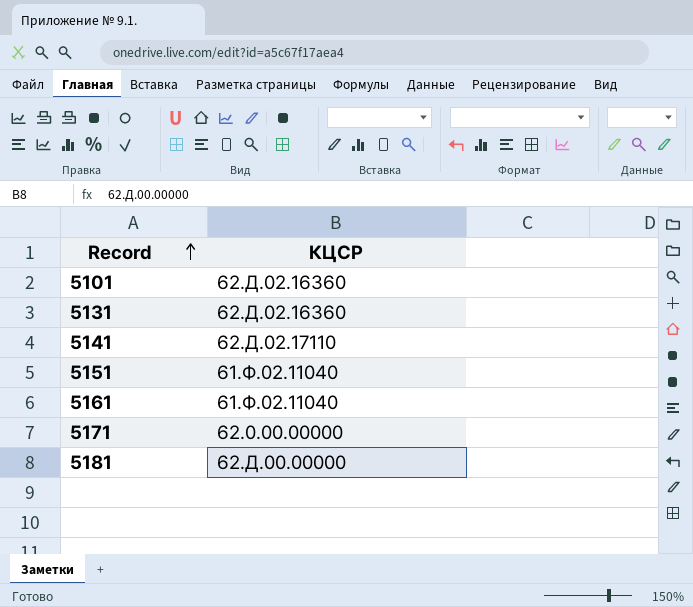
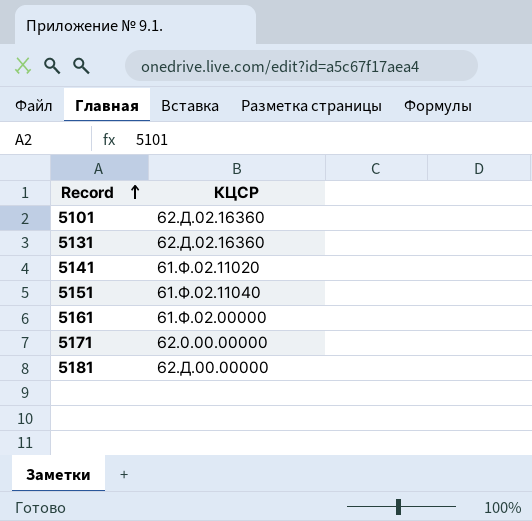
5141 | КЦСР: 62.Д.02.17110 -> 61.Ф.02.11020
5161 | КЦСР: 61.Ф.02.11040 -> 61.Ф.02.00000

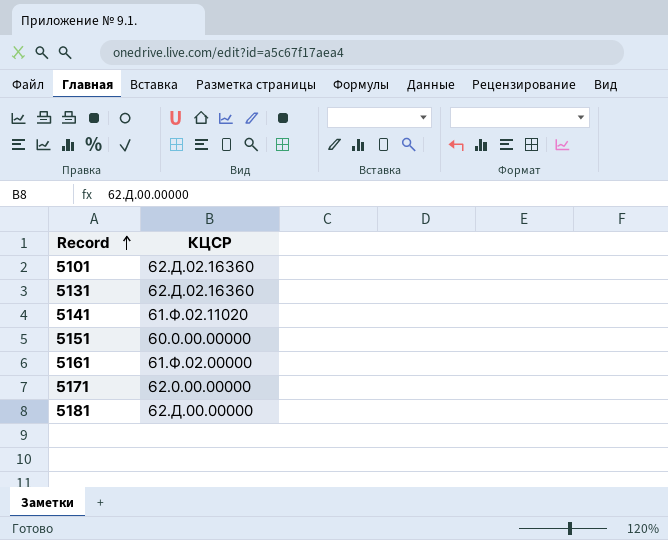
5151 | КЦСР: 61.Ф.02.11040 -> 60.0.00.00000

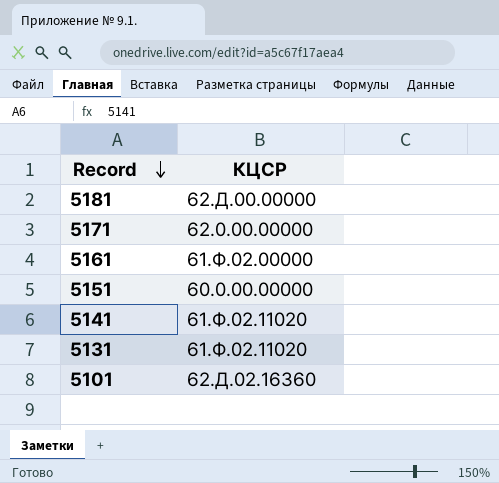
row order: Record ascending -> Record descending
5131 | КЦСР: 62.Д.02.16360 -> 61.Ф.02.11020

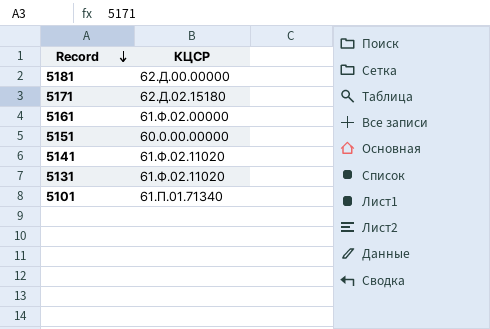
5171 | КЦСР: 62.0.00.00000 -> 62.Д.02.15180
5101 | КЦСР: 62.Д.02.16360 -> 61.П.01.71340

